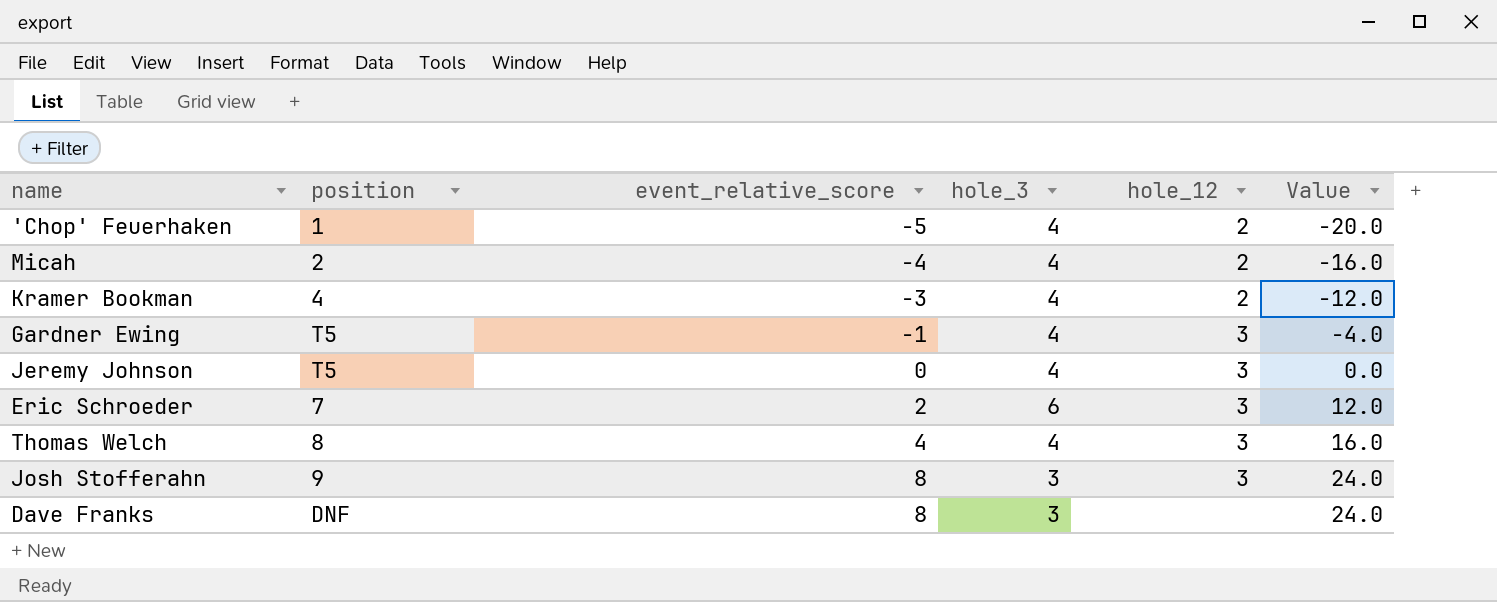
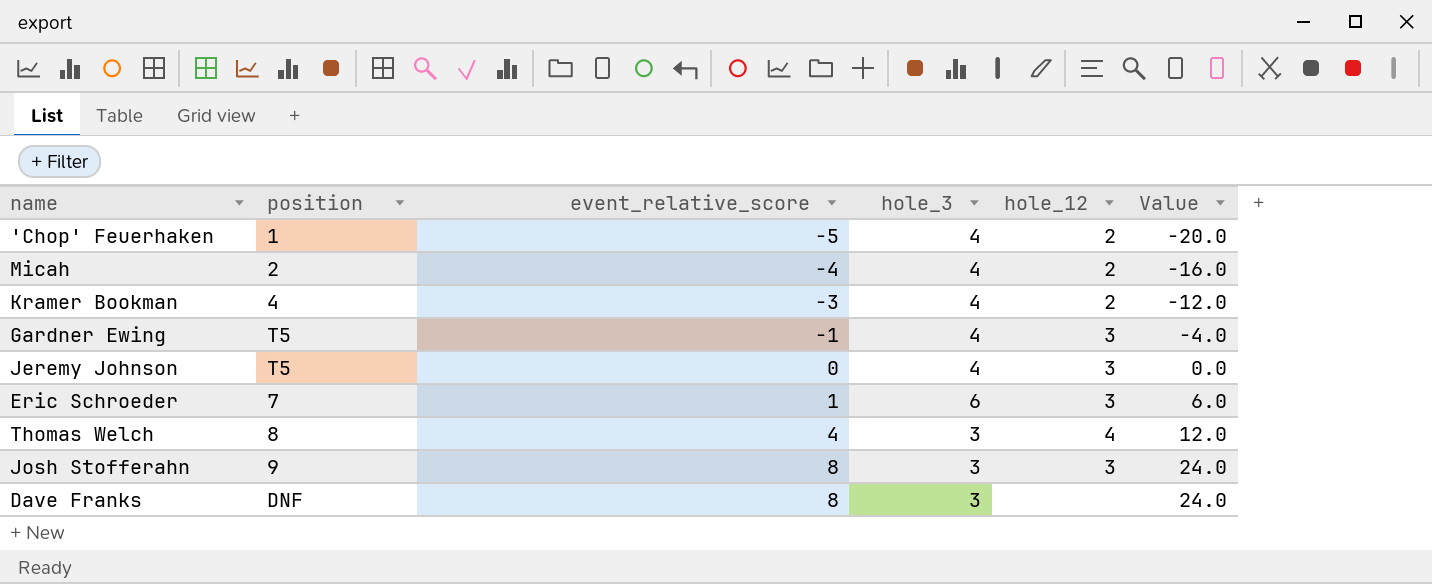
Eric Schroeder | event_relative_score: 2 -> 1
Eric Schroeder | Value: 12.0 -> 6.0
Thomas Welch | hole_3: 4 -> 3
Thomas Welch | hole_12: 3 -> 4
Thomas Welch | Value: 16.0 -> 12.0

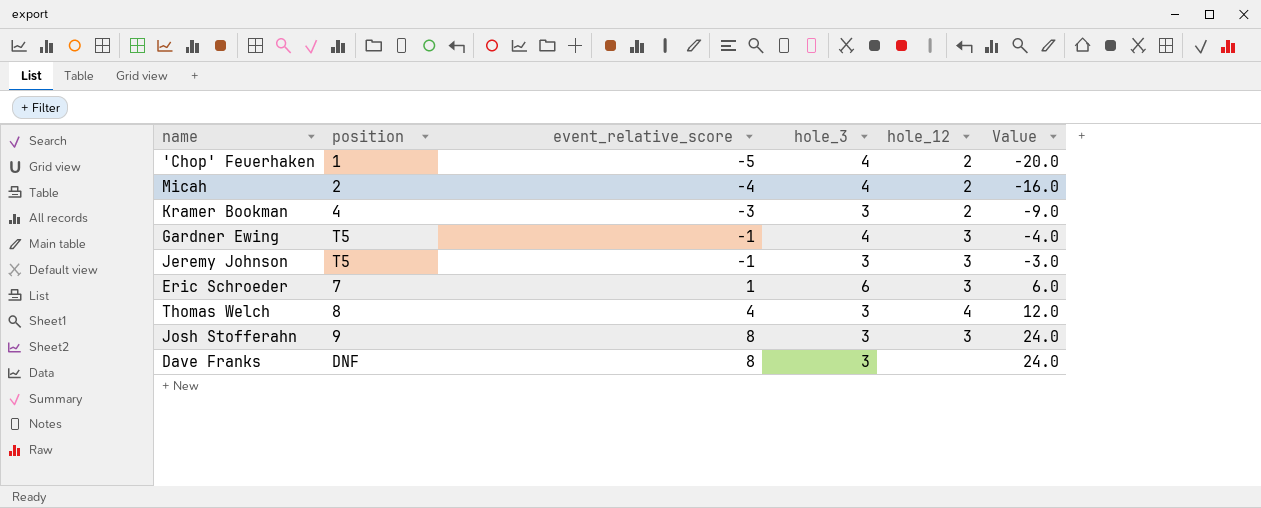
Kramer Bookman | hole_3: 4 -> 3
Kramer Bookman | Value: -12.0 -> -9.0
Jeremy Johnson | event_relative_score: 0 -> -1
Jeremy Johnson | hole_3: 4 -> 3
Jeremy Johnson | Value: 0.0 -> -3.0

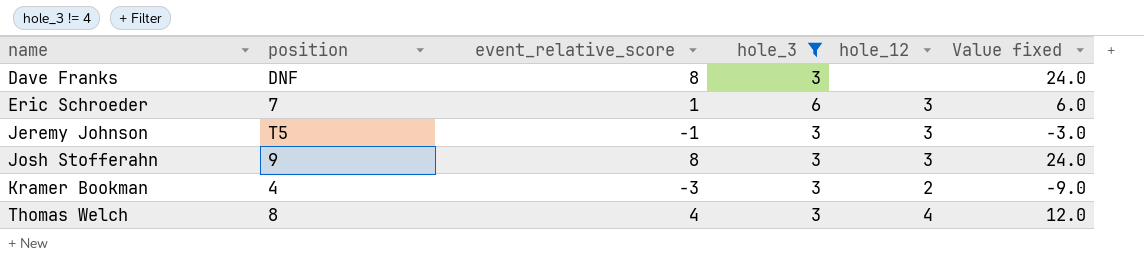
filter: none -> hole_3 != 4
row order: event_relative_score ascending -> name ascending
column name: Value -> Value fixed

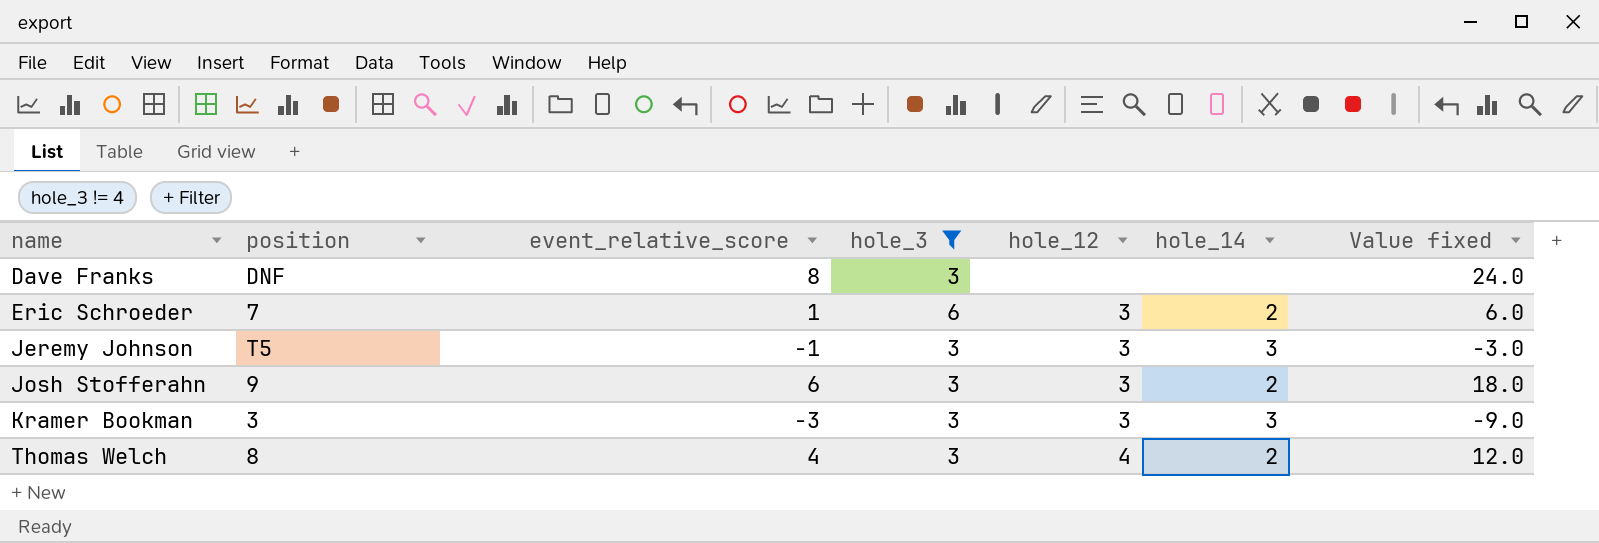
column hole_14 | position: none -> 6
Josh Stofferahn | event_relative_score: 8 -> 6
Josh Stofferahn | Value fixed: 24.0 -> 18.0
Kramer Bookman | position: 4 -> 3
Kramer Bookman | hole_12: 2 -> 3

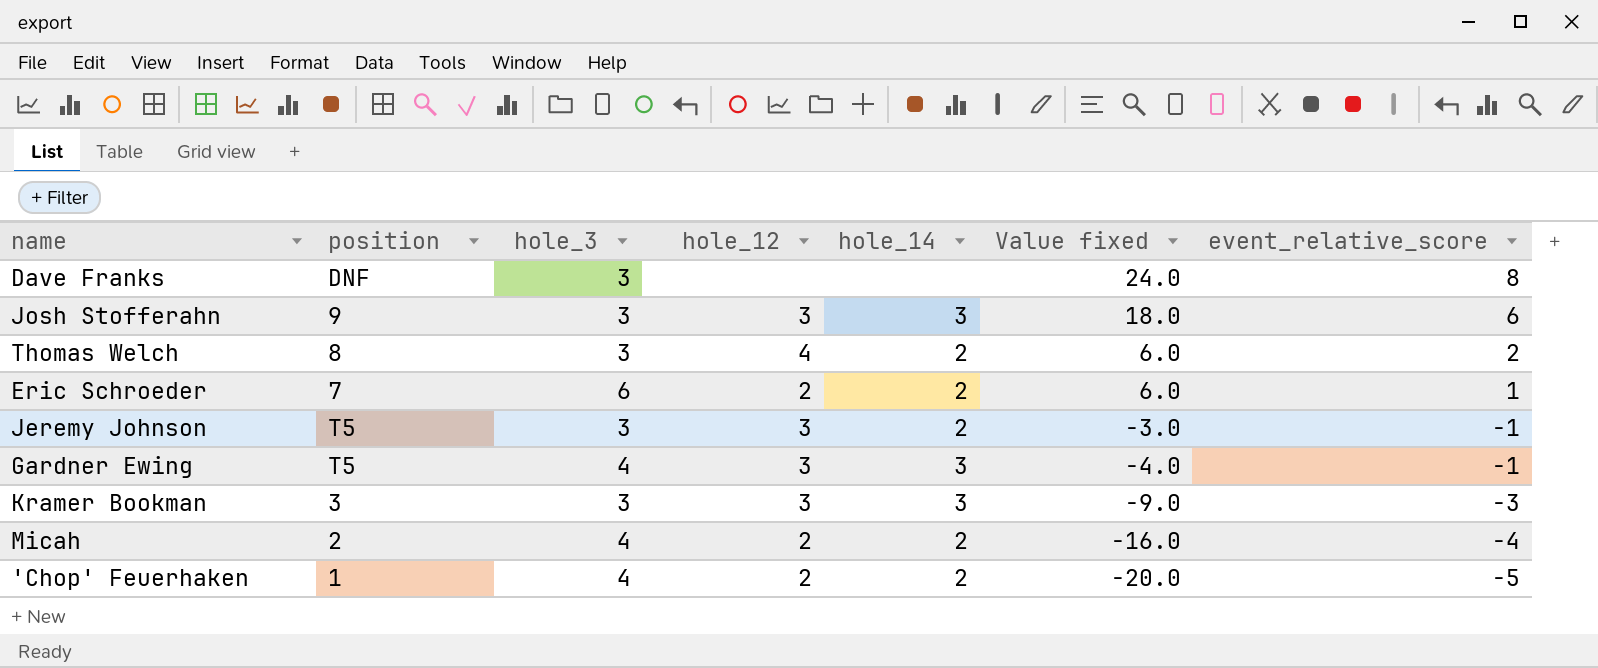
filter: hole_3 != 4 -> none
row order: name ascending -> Value fixed descending
column event_relative_score | position: 3 -> 7
Josh Stofferahn | hole_14: 2 -> 3
Thomas Welch | Value fixed: 12.0 -> 6.0
Thomas Welch | event_relative_score: 4 -> 2
Eric Schroeder | hole_12: 3 -> 2
Jeremy Johnson | hole_14: 3 -> 2

